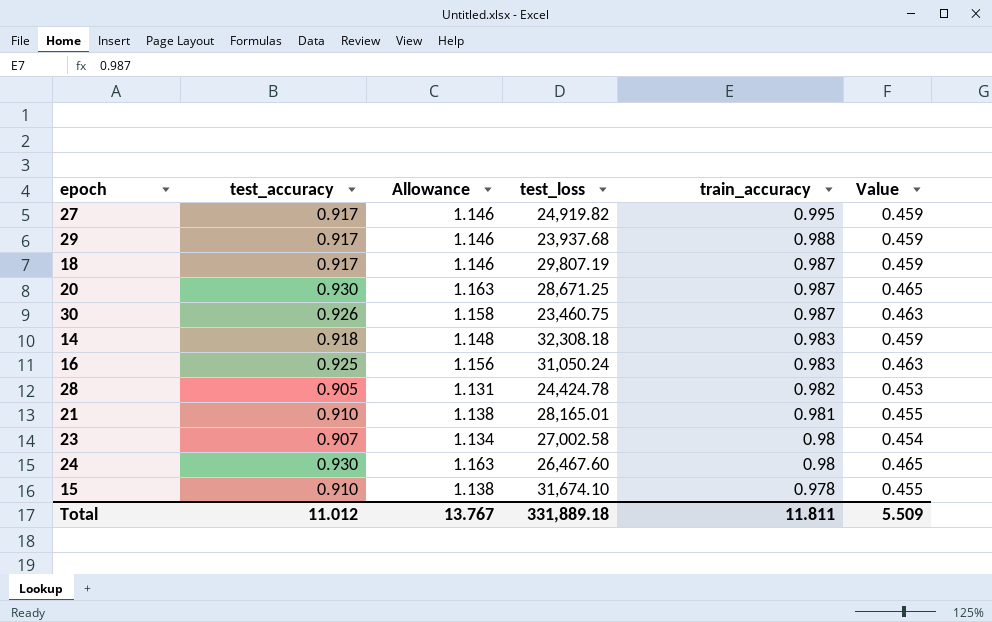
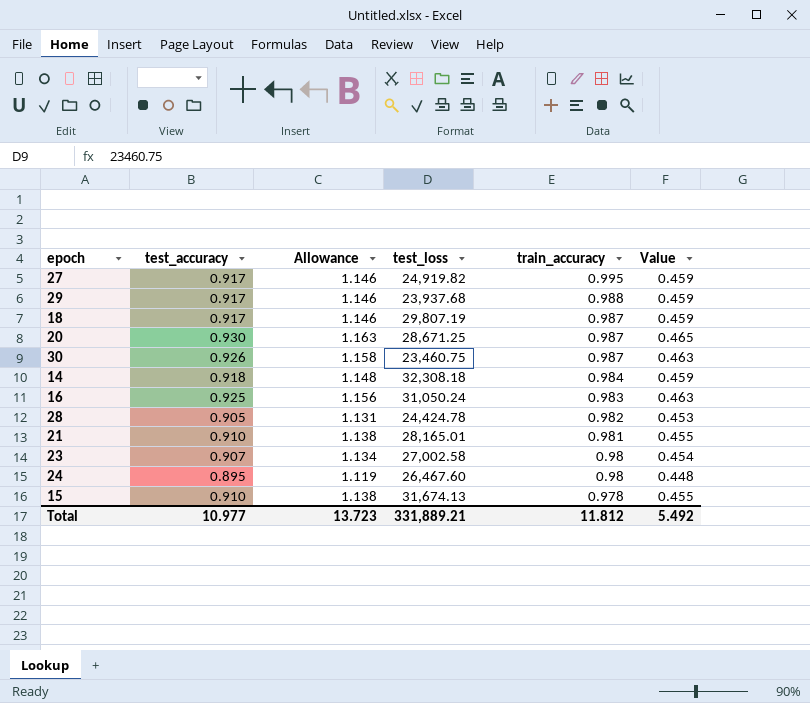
14 | train_accuracy: 0.983 -> 0.984
24 | test_accuracy: 0.930 -> 0.895
24 | Allowance: 1.163 -> 1.119
24 | Value: 0.465 -> 0.448
15 | test_loss: 31,674.10 -> 31,674.13
Total | test_accuracy: 11.012 -> 10.977
Total | Allowance: 13.767 -> 13.723
Total | test_loss: 331,889.18 -> 331,889.21
Total | train_accuracy: 11.811 -> 11.812
Total | Value: 5.509 -> 5.492

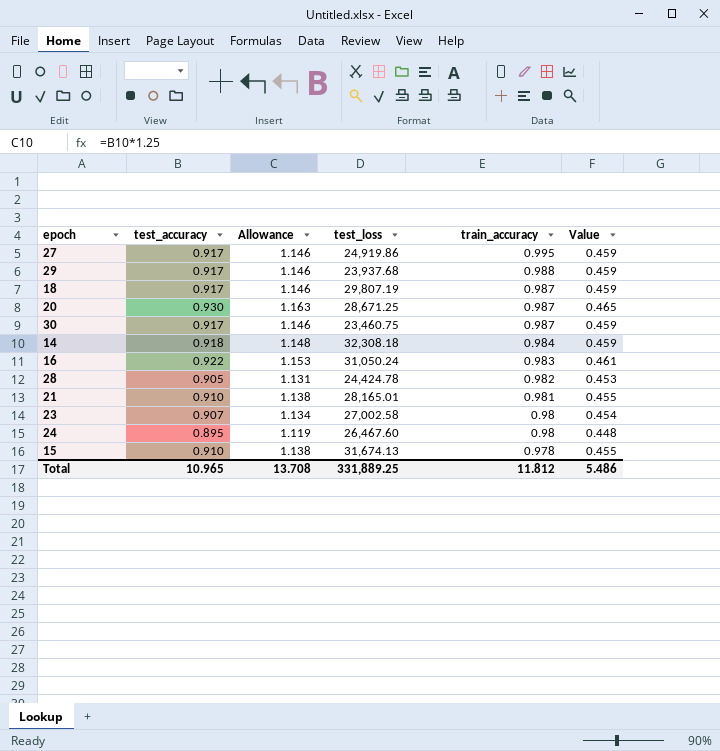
27 | test_loss: 24,919.82 -> 24,919.86
30 | test_accuracy: 0.926 -> 0.917
30 | Allowance: 1.158 -> 1.146
30 | Value: 0.463 -> 0.459
16 | test_accuracy: 0.925 -> 0.922
16 | Allowance: 1.156 -> 1.153
16 | Value: 0.463 -> 0.461
Total | test_accuracy: 10.977 -> 10.965
Total | Allowance: 13.723 -> 13.708
Total | test_loss: 331,889.21 -> 331,889.25
Total | Value: 5.492 -> 5.486

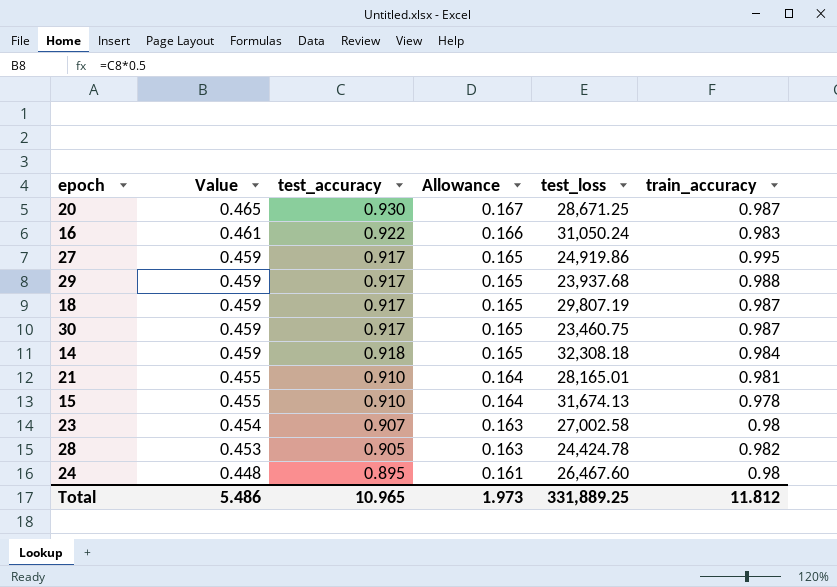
row order: train_accuracy descending -> Value descending
column Value | position: 6 -> 2
column Allowance | formula: [test_accuracy] * 1.25 -> [test_accuracy] * 0.18
Total | Allowance: 13.708 -> 1.973

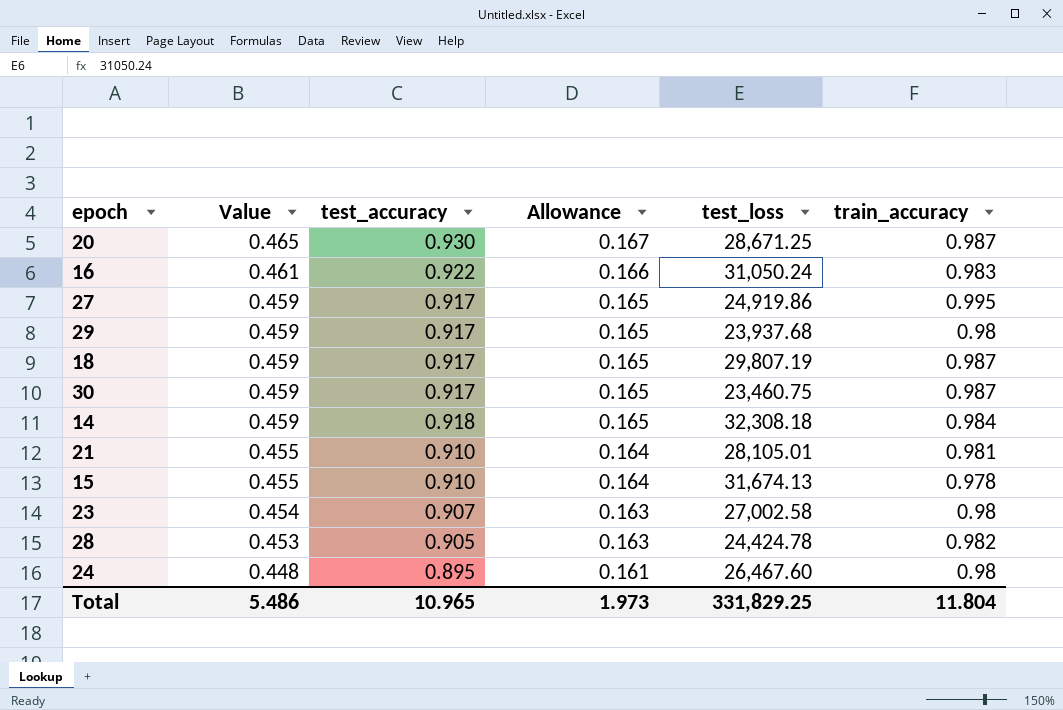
29 | train_accuracy: 0.988 -> 0.98
21 | test_loss: 28,165.01 -> 28,105.01
Total | test_loss: 331,889.25 -> 331,829.25
Total | train_accuracy: 11.812 -> 11.804

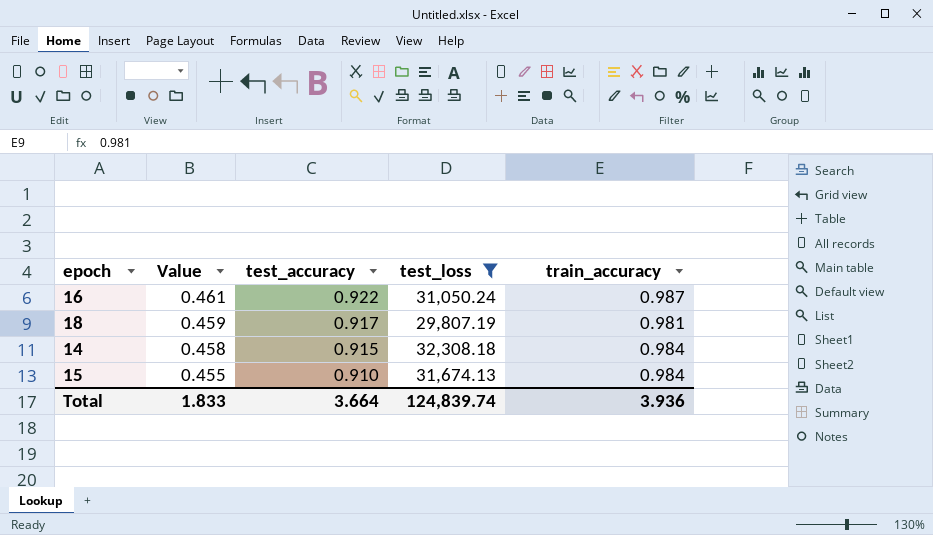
filter: none -> test_loss >= 29,807.19
column Allowance | formula: [test_accuracy] * 0.18 -> none
16 | train_accuracy: 0.983 -> 0.987
18 | train_accuracy: 0.987 -> 0.981
14 | Value: 0.459 -> 0.458
14 | test_accuracy: 0.918 -> 0.915
15 | train_accuracy: 0.978 -> 0.984
Total | Value: 5.486 -> 1.833
Total | test_accuracy: 10.965 -> 3.664
Total | test_loss: 331,829.25 -> 124,839.74
Total | train_accuracy: 11.804 -> 3.936

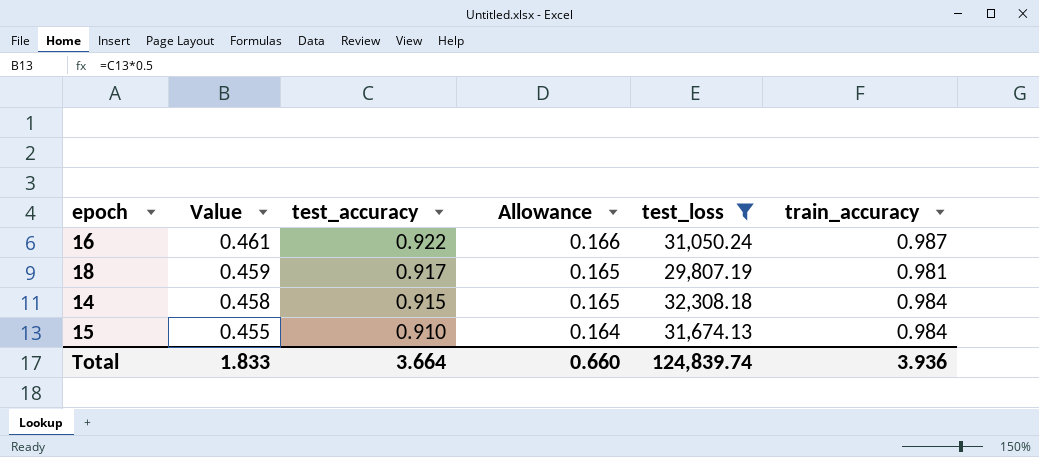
column Allowance | formula: none -> [test_accuracy] * 0.18

